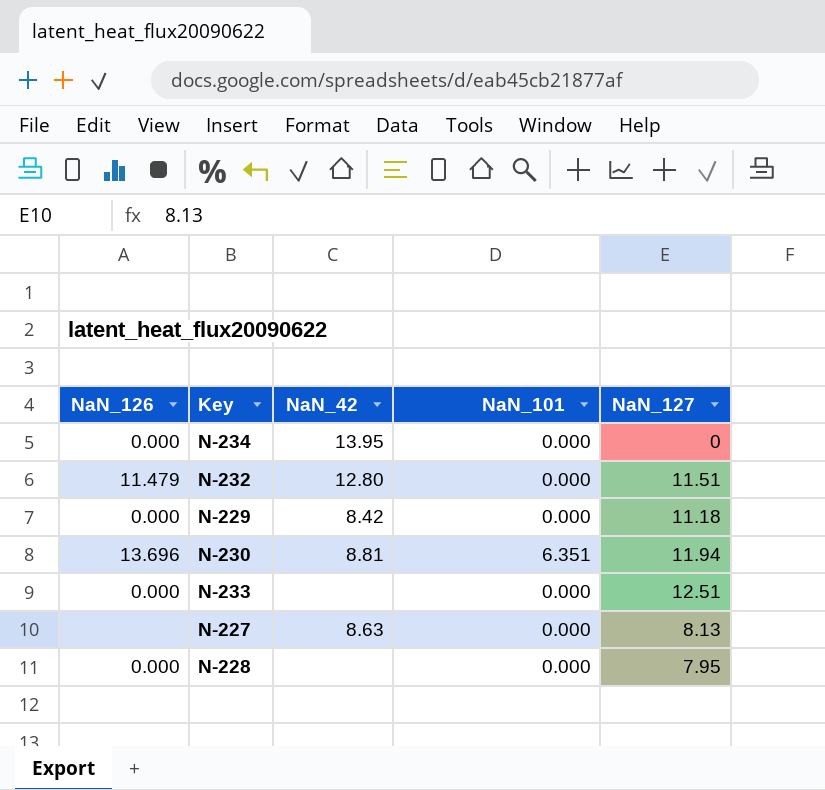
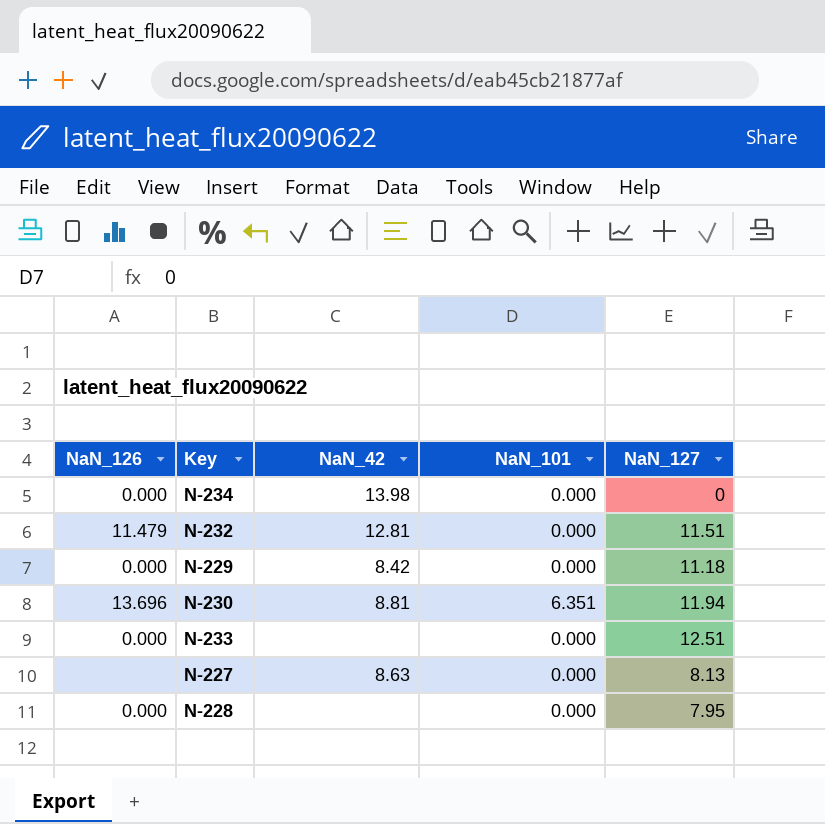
N-234 | NaN_42: 13.95 -> 13.98
N-232 | NaN_42: 12.80 -> 12.81

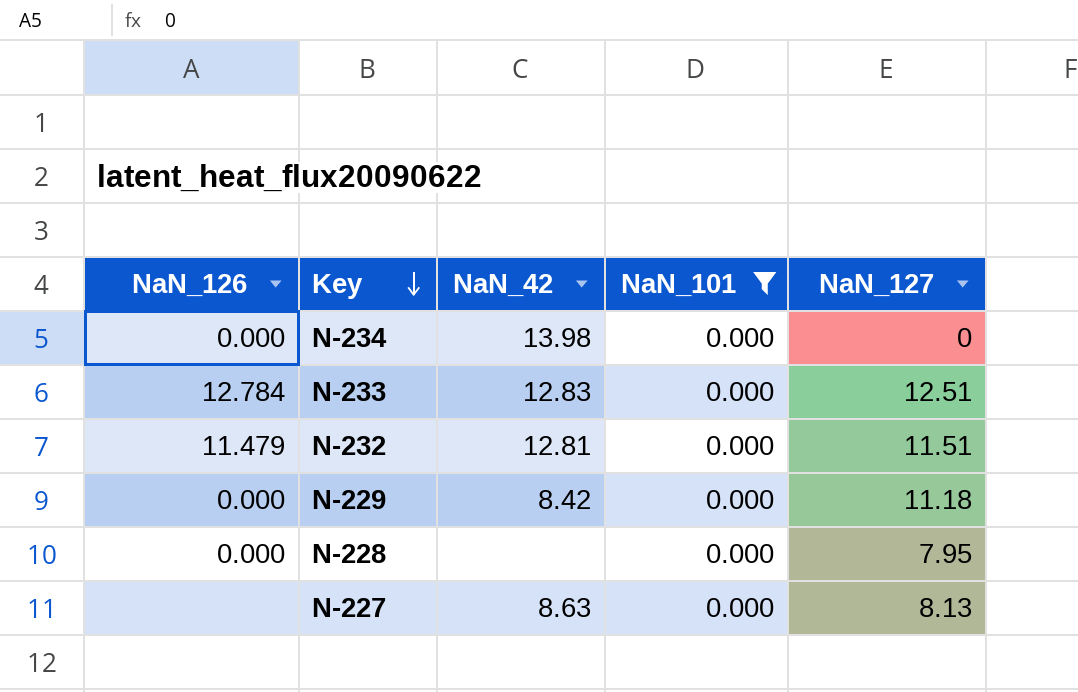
filter: none -> NaN_101 = 0.000
row order: none -> Key descending
N-233 | NaN_126: 0.000 -> 12.784
N-233 | NaN_42: none -> 12.83

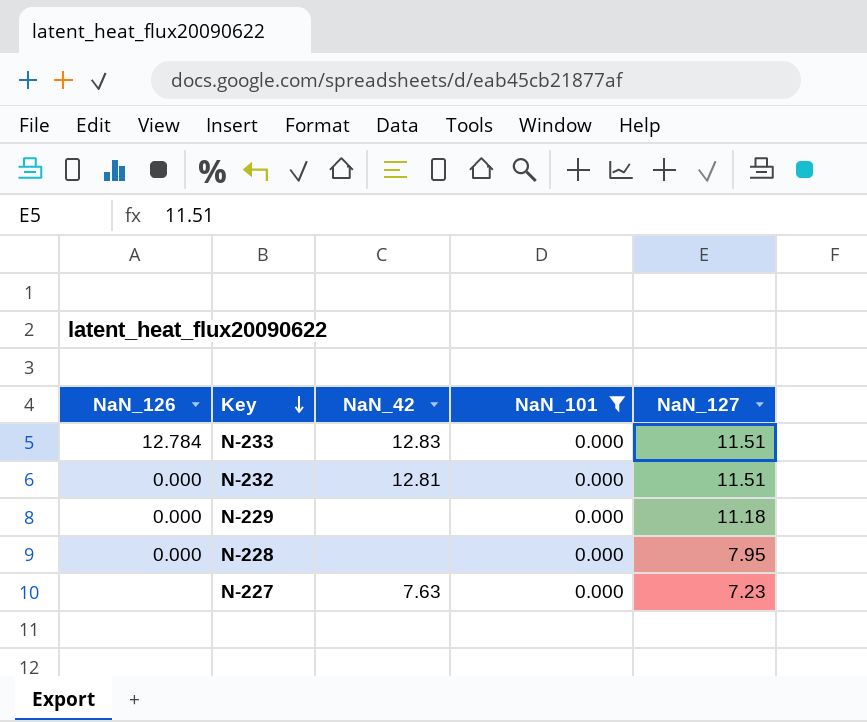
row N-234: 0.000 | 13.98 | 0.000 | 0 -> none
N-233 | NaN_127: 12.51 -> 11.51
N-232 | NaN_126: 11.479 -> 0.000
N-229 | NaN_42: 8.42 -> none
N-227 | NaN_42: 8.63 -> 7.63
N-227 | NaN_127: 8.13 -> 7.23

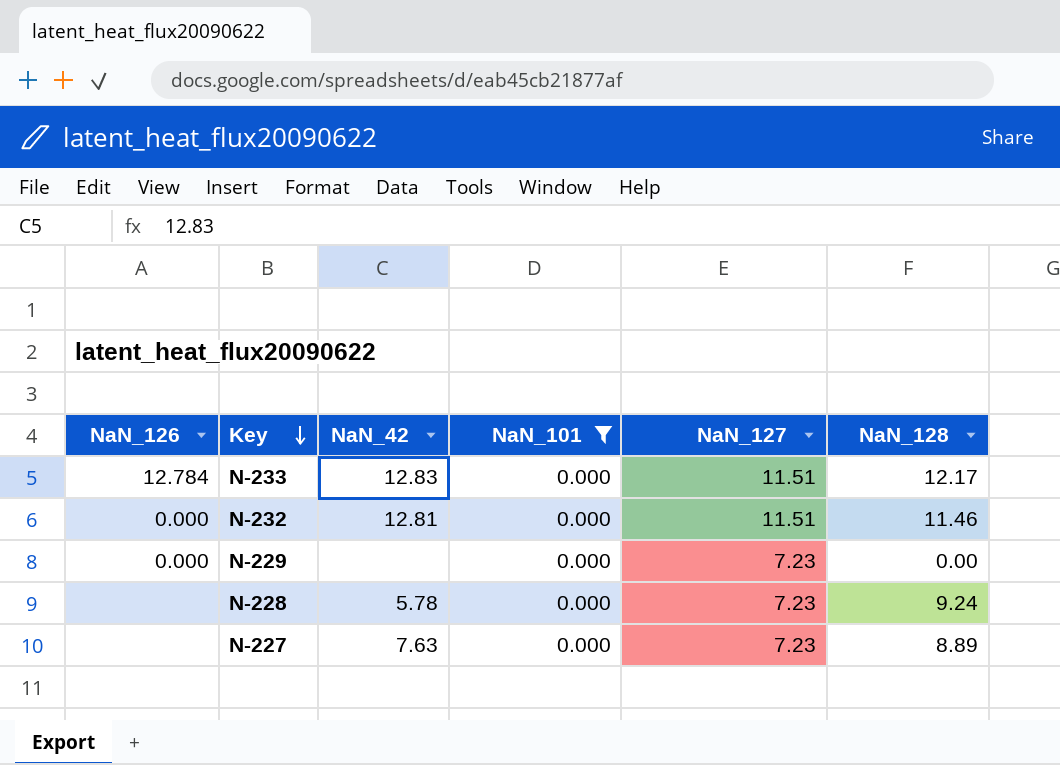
column NaN_128 | position: none -> 6
N-229 | NaN_127: 11.18 -> 7.23
N-228 | NaN_126: 0.000 -> none
N-228 | NaN_42: none -> 5.78
N-228 | NaN_127: 7.95 -> 7.23

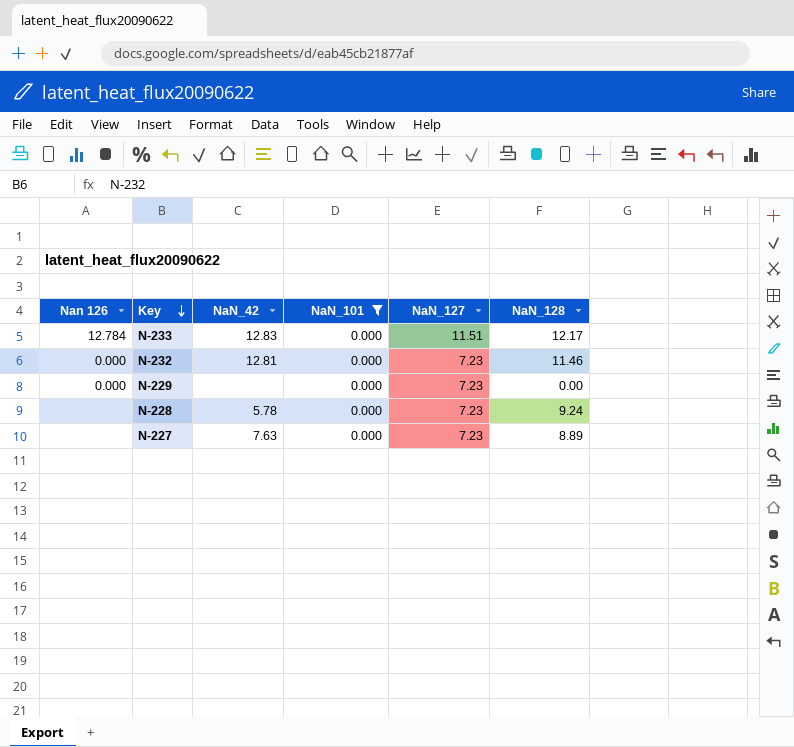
column name: NaN_126 -> Nan 126
N-232 | NaN_127: 11.51 -> 7.23

